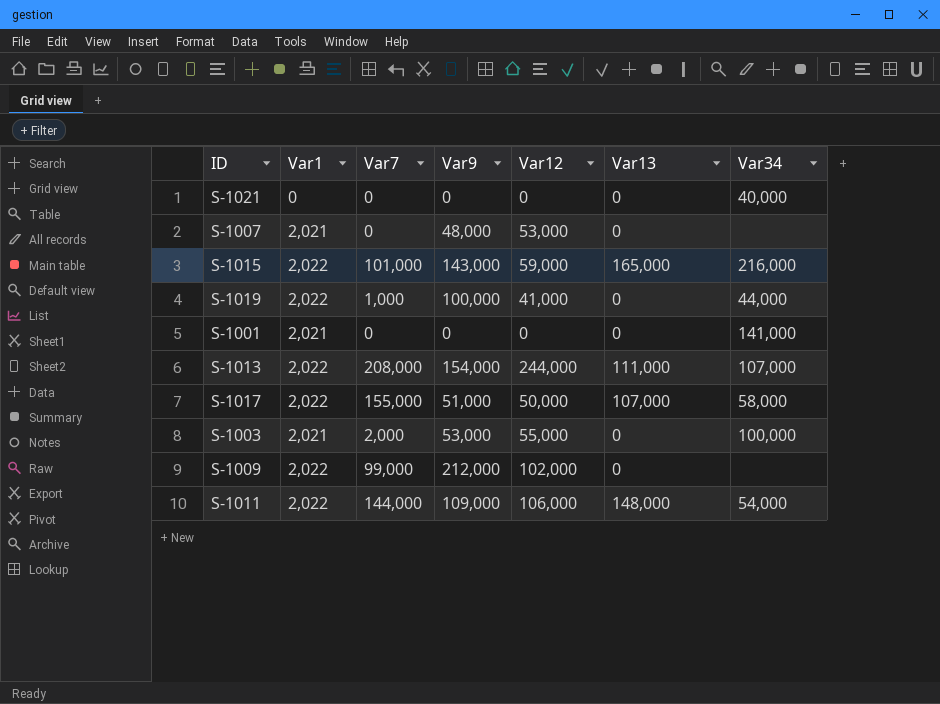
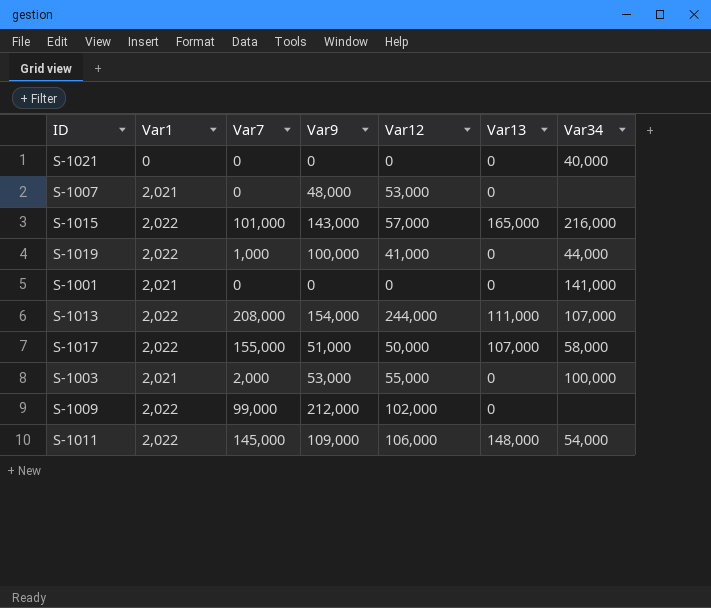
S-1015 | Var12: 59,000 -> 57,000
S-1011 | Var7: 144,000 -> 145,000

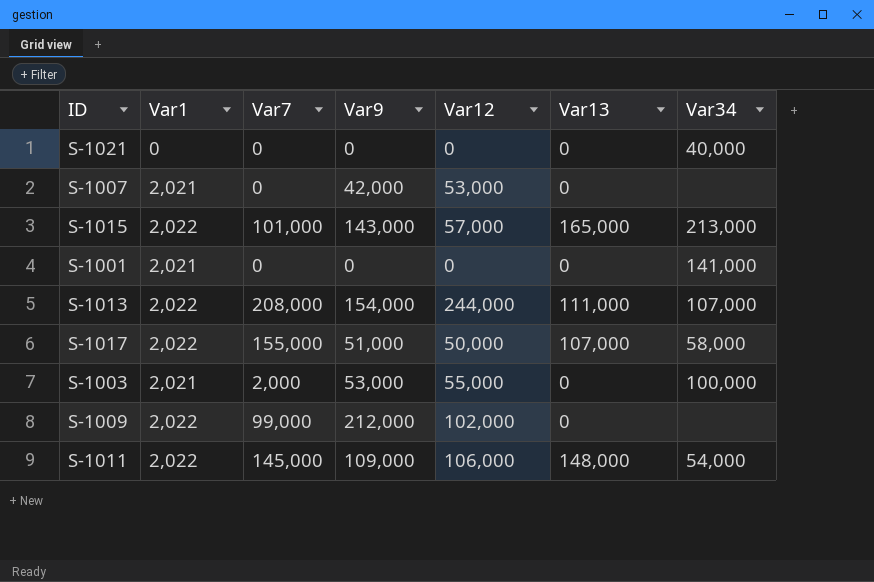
row S-1019: 2,022 | 1,000 | 100,000 | 41,000 | 0 | 44,000 -> none
S-1007 | Var9: 48,000 -> 42,000
S-1015 | Var34: 216,000 -> 213,000

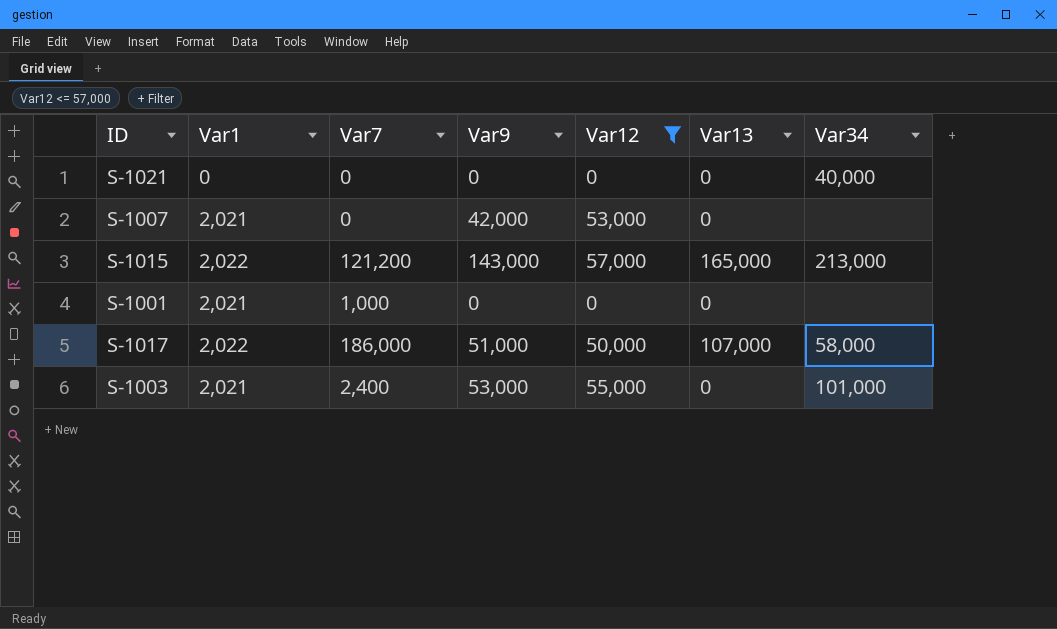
filter: none -> Var12 <= 57,000
S-1015 | Var7: 101,000 -> 121,200
S-1001 | Var7: 0 -> 1,000
S-1001 | Var34: 141,000 -> none
S-1017 | Var7: 155,000 -> 186,000
S-1003 | Var7: 2,000 -> 2,400
S-1003 | Var34: 100,000 -> 101,000

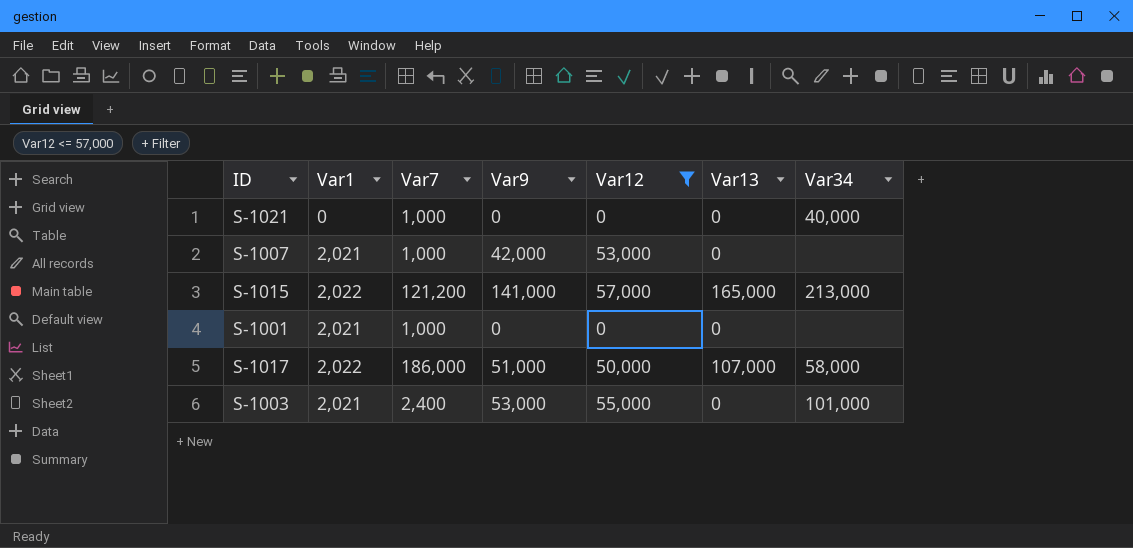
S-1021 | Var7: 0 -> 1,000
S-1007 | Var7: 0 -> 1,000
S-1015 | Var9: 143,000 -> 141,000

